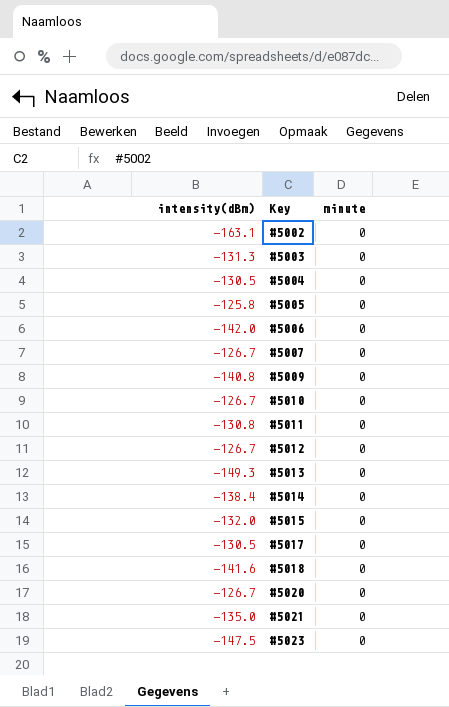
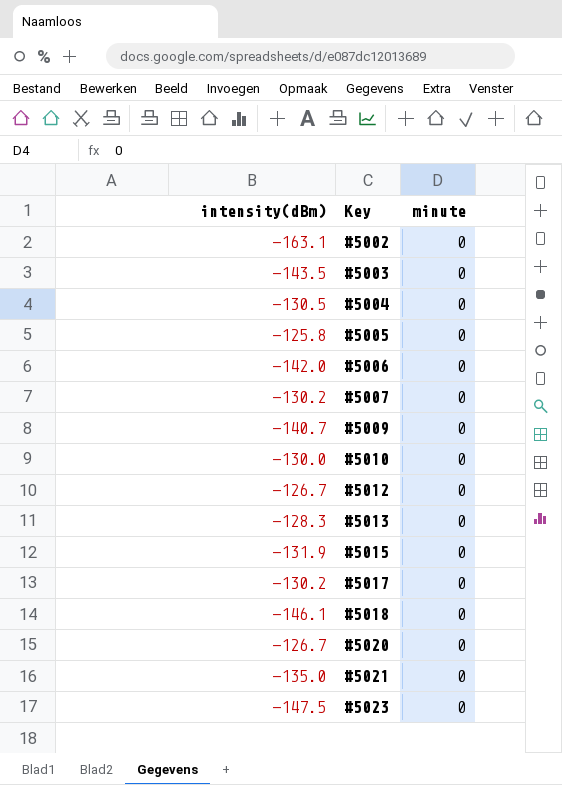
row #5011: -130.8 | 0 -> none
row #5014: -138.4 | 0 -> none
#5003 | intensity(dBm): -131.3 -> -143.5
#5007 | intensity(dBm): -126.7 -> -130.2
#5009 | intensity(dBm): -140.8 -> -140.7
#5010 | intensity(dBm): -126.7 -> -130.0
#5013 | intensity(dBm): -149.3 -> -128.3
#5015 | intensity(dBm): -132.0 -> -131.9
#5017 | intensity(dBm): -130.5 -> -130.2
#5018 | intensity(dBm): -141.6 -> -146.1

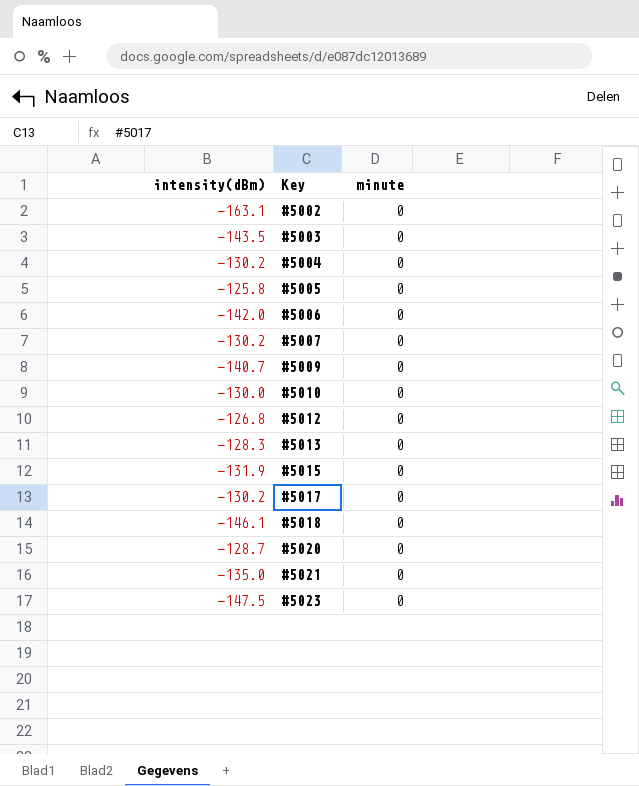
#5004 | intensity(dBm): -130.5 -> -130.2
#5012 | intensity(dBm): -126.7 -> -126.8
#5020 | intensity(dBm): -126.7 -> -128.7

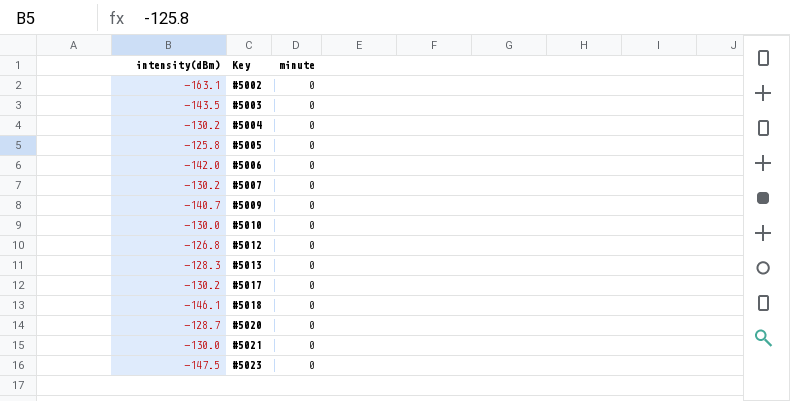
row #5015: -131.9 | 0 -> none
#5021 | intensity(dBm): -135.0 -> -130.0

